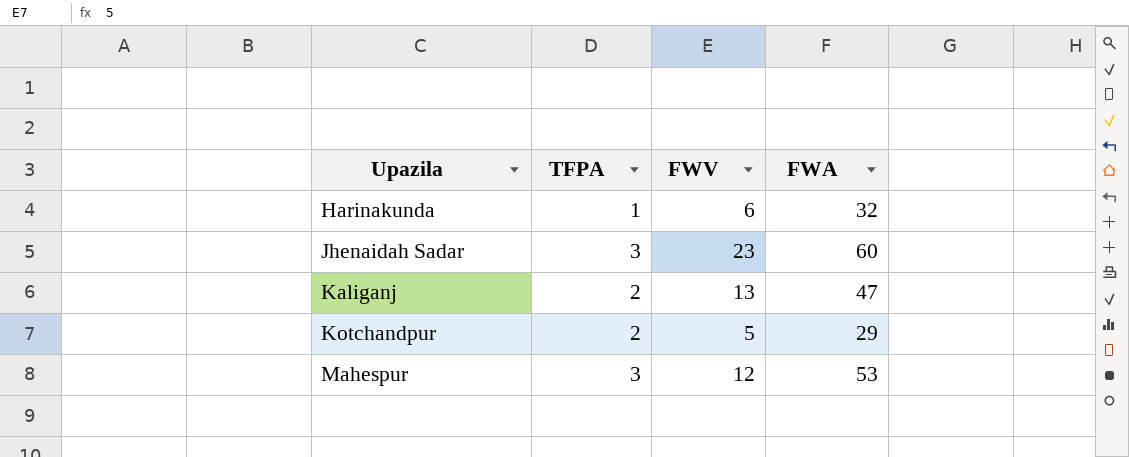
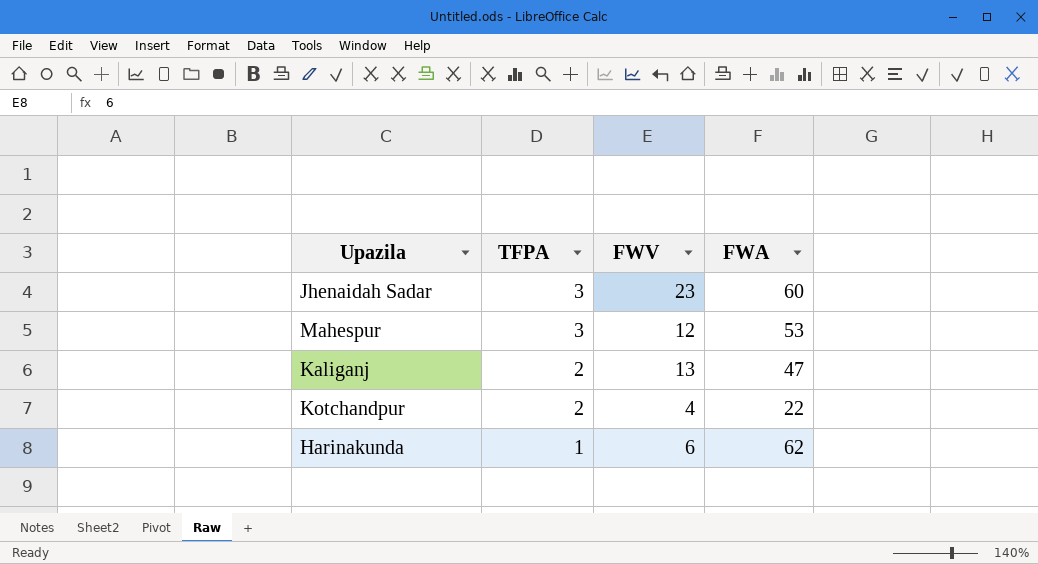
row order: Upazila ascending -> TFPA descending
Kotchandpur | FWV: 5 -> 4
Kotchandpur | FWA: 29 -> 22
Harinakunda | FWA: 32 -> 62

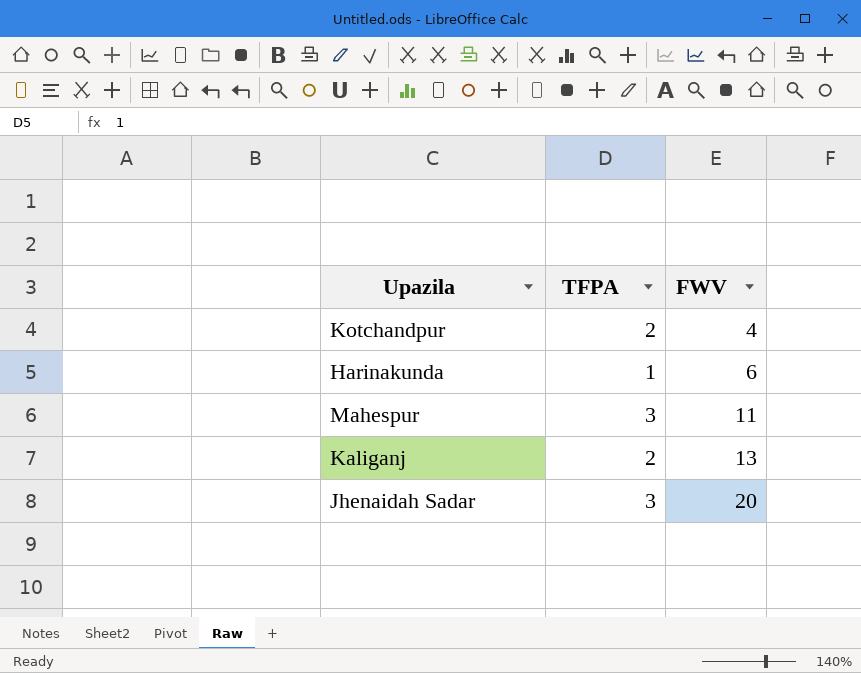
row order: TFPA descending -> FWV ascending
column FWA | position: 4 -> none
Mahespur | FWV: 12 -> 11
Jhenaidah Sadar | FWV: 23 -> 20

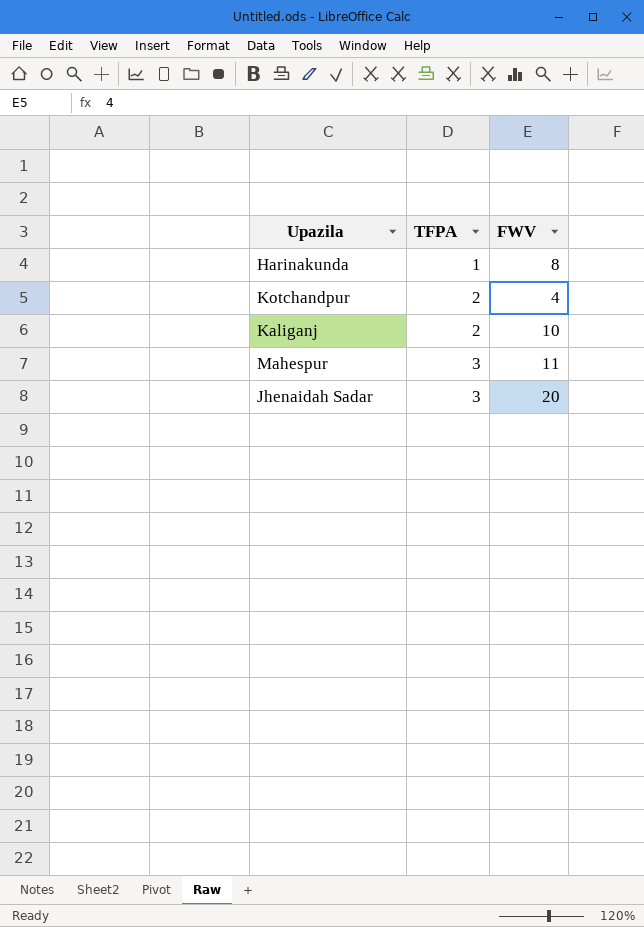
row order: FWV ascending -> TFPA ascending
Harinakunda | FWV: 6 -> 8
Kaliganj | FWV: 13 -> 10

